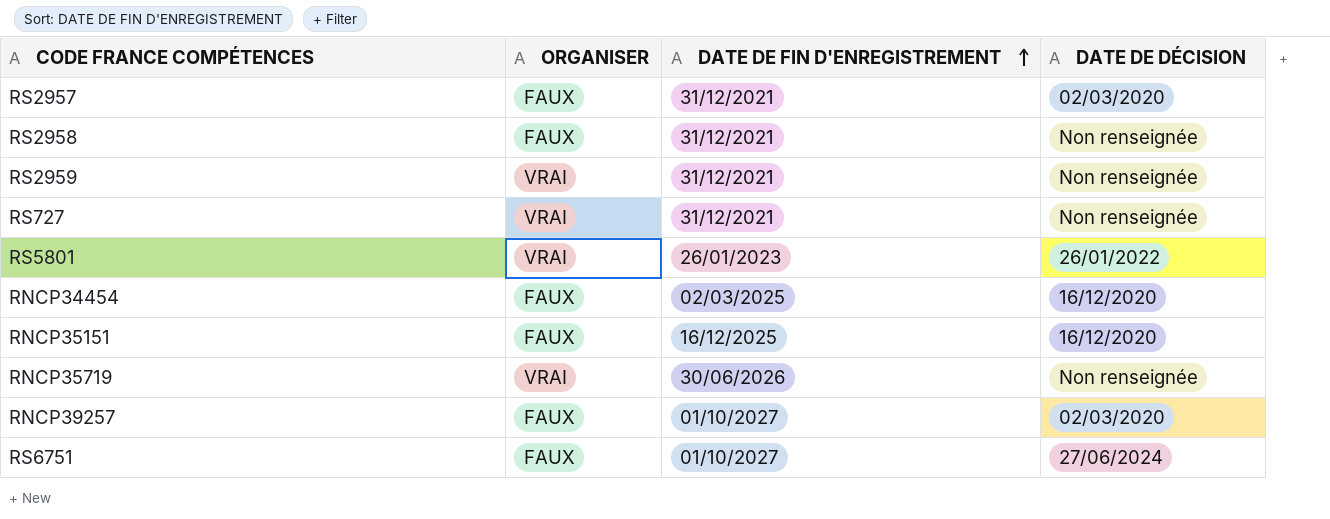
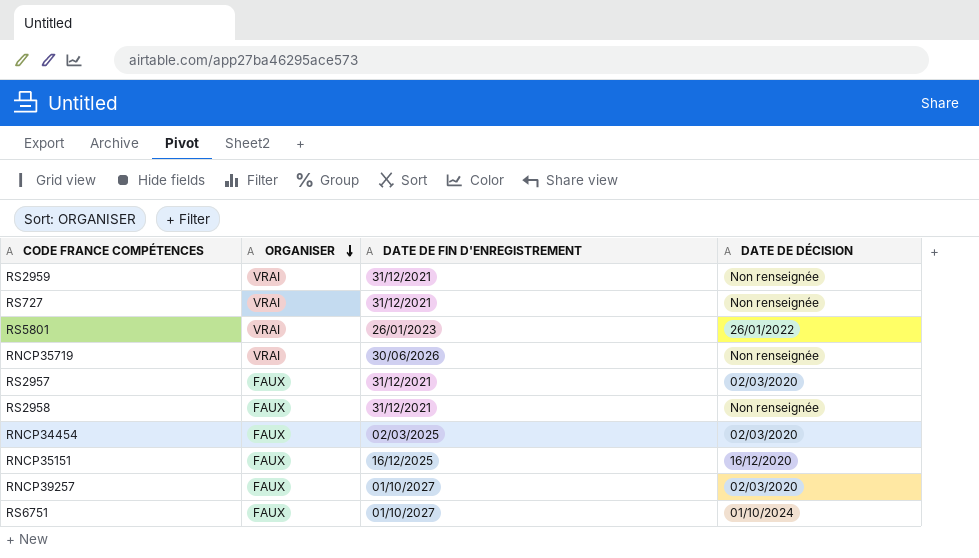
row order: DATE DE FIN D'ENREGISTREMENT ascending -> ORGANISER descending
RNCP34454 | DATE DE DÉCISION: 16/12/2020 -> 02/03/2020
RS6751 | DATE DE DÉCISION: 27/06/2024 -> 01/10/2024

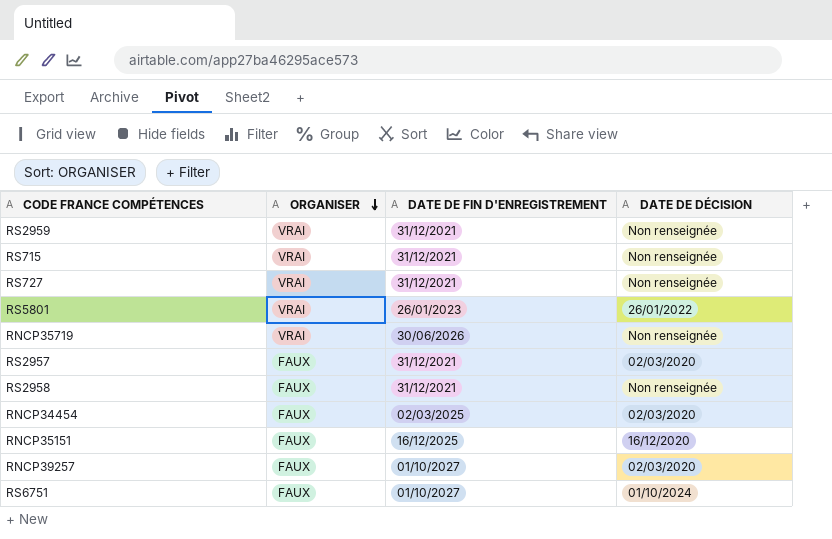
row RS715: none -> VRAI | 31/12/2021 | Non renseignée

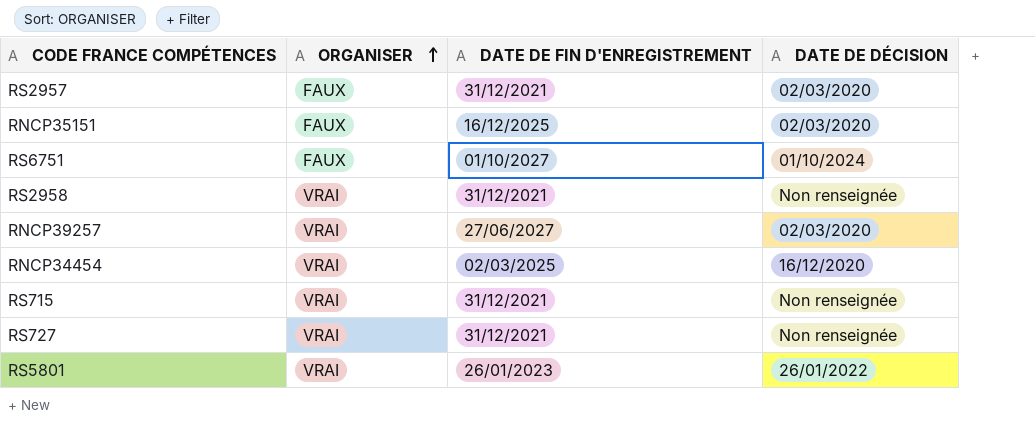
row order: ORGANISER descending -> ORGANISER ascending
row RS2959: VRAI | 31/12/2021 | Non renseignée -> none
row RNCP35719: VRAI | 30/06/2026 | Non renseignée -> none
RNCP35151 | DATE DE DÉCISION: 16/12/2020 -> 02/03/2020
RS2958 | ORGANISER: FAUX -> VRAI
RNCP39257 | ORGANISER: FAUX -> VRAI
RNCP39257 | DATE DE FIN D'ENREGISTREMENT: 01/10/2027 -> 27/06/2027
RNCP34454 | ORGANISER: FAUX -> VRAI
RNCP34454 | DATE DE DÉCISION: 02/03/2020 -> 16/12/2020

